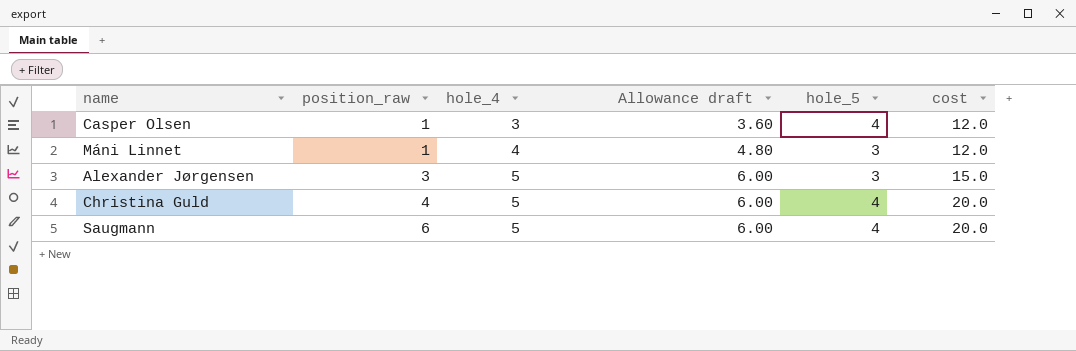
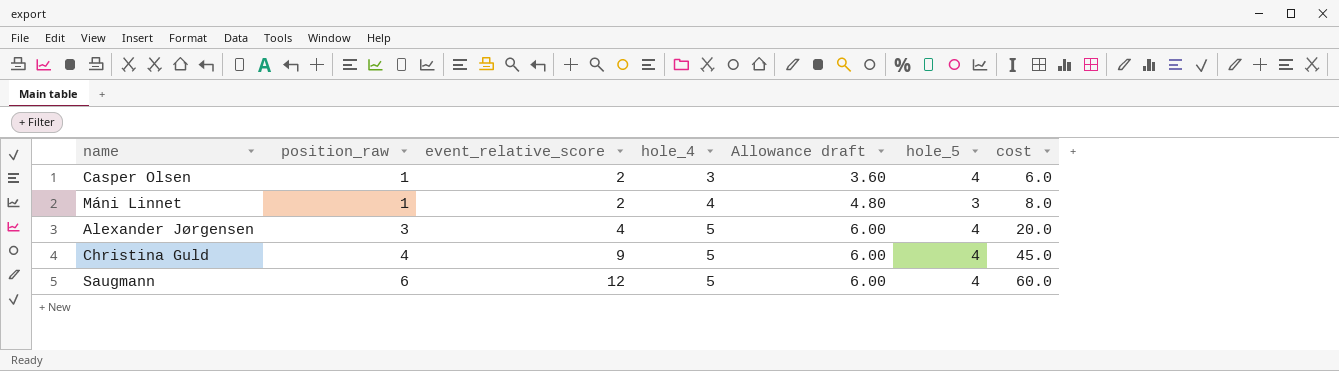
column event_relative_score | position: none -> 3
column cost | formula: [hole_4] * [hole_5] -> [event_relative_score] * [hole_4]
Alexander Jørgensen | hole_5: 3 -> 4

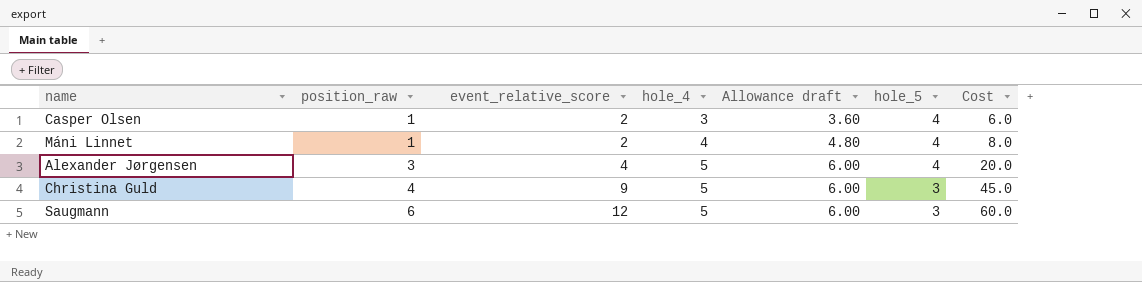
column name: cost -> Cost
Máni Linnet | hole_5: 3 -> 4
Christina Guld | hole_5: 4 -> 3
Saugmann | hole_5: 4 -> 3

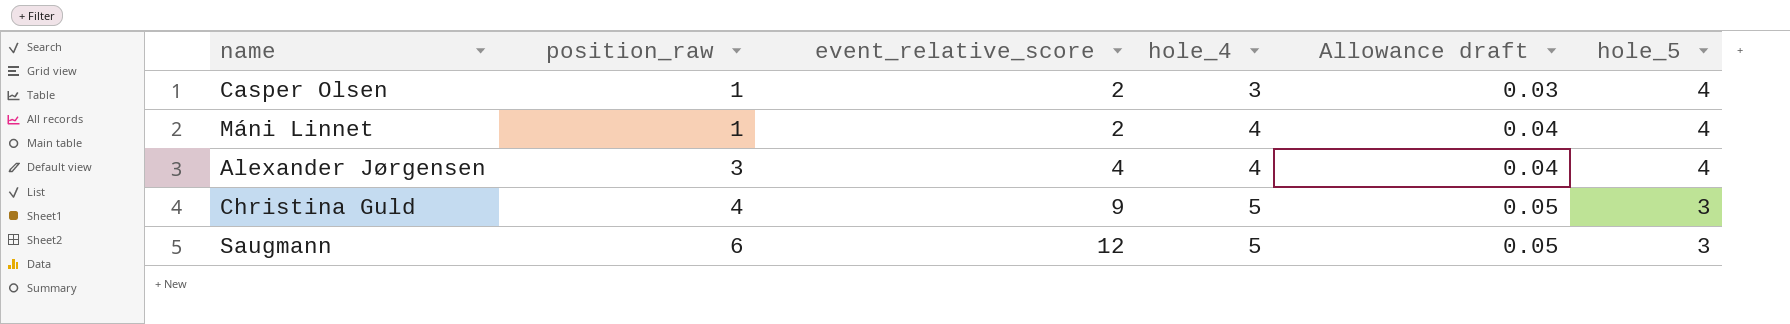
column Cost | formula: [event_relative_score] * [hole_4] -> none
column Allowance draft | formula: [hole_4] * 1.2 -> [hole_4] * 0.01
Alexander Jørgensen | hole_4: 5 -> 4

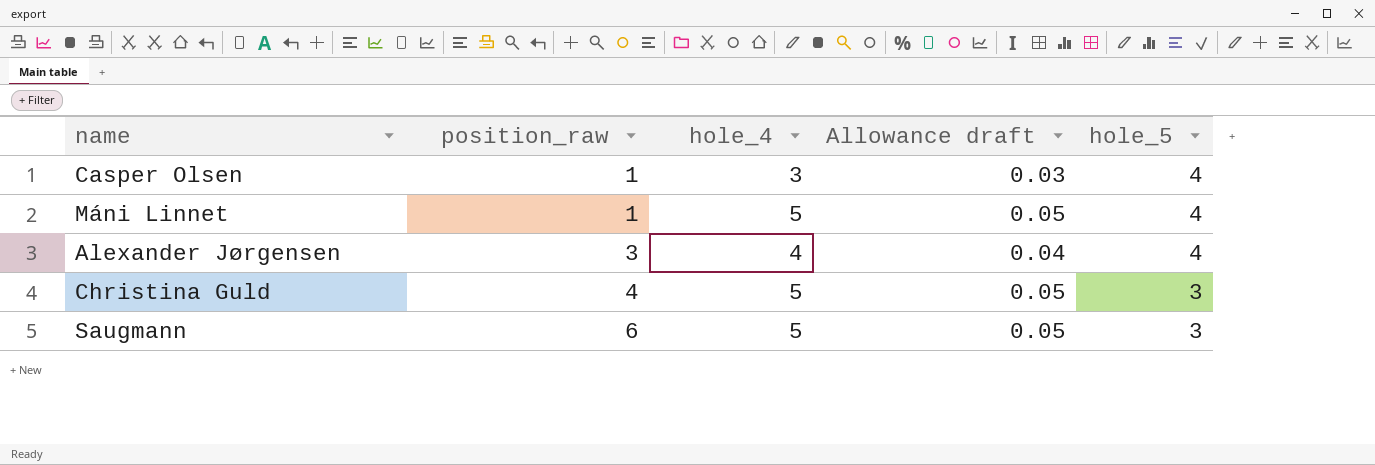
column event_relative_score | position: 3 -> none
Máni Linnet | hole_4: 4 -> 5
Máni Linnet | Allowance draft: 0.04 -> 0.05

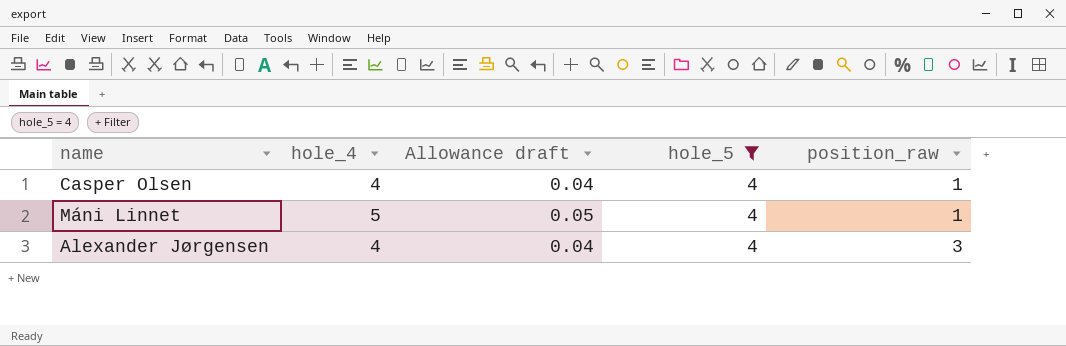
filter: none -> hole_5 = 4
column position_raw | position: 2 -> 5
Casper Olsen | hole_4: 3 -> 4
Casper Olsen | Allowance draft: 0.03 -> 0.04

